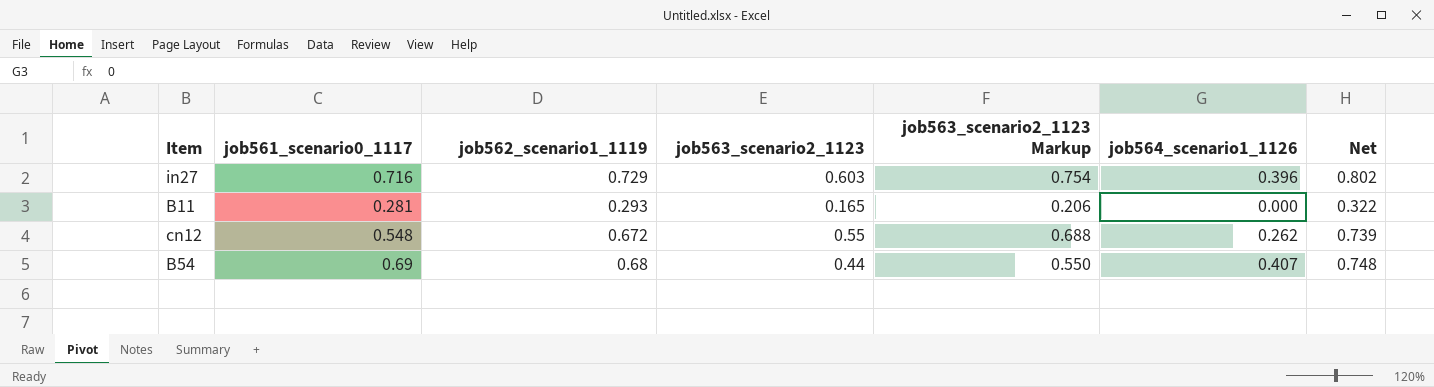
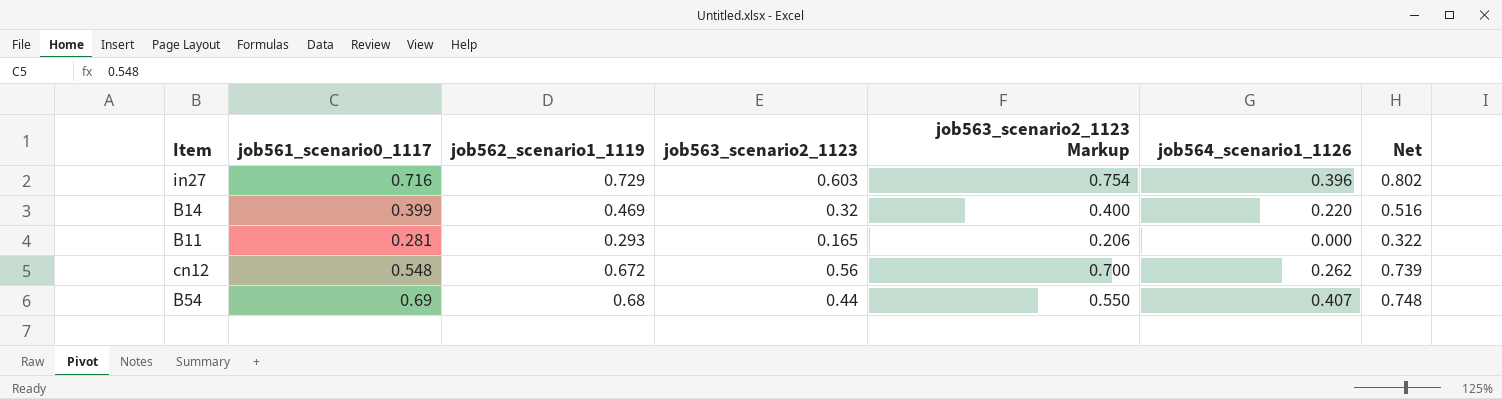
row B14: none -> 0.399 | 0.469 | 0.32 | 0.400 | 0.220 | 0.516
cn12 | job563_scenario2_1123: 0.55 -> 0.56
cn12 | job563_scenario2_1123 Markup: 0.688 -> 0.700

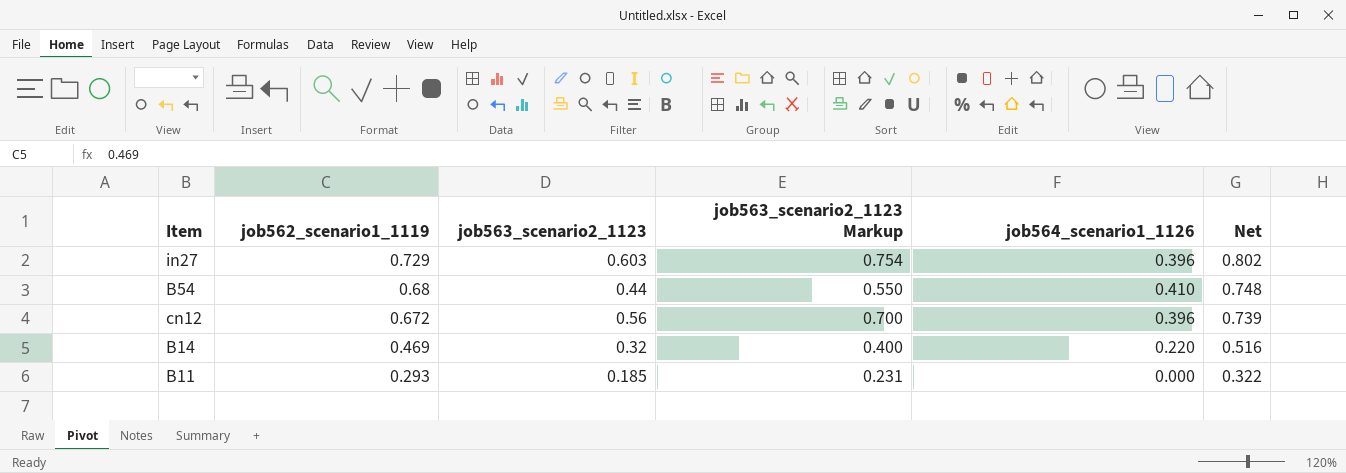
row order: none -> job562_scenario1_1119 descending
column job561_scenario0_1117 | position: 2 -> none
B54 | job564_scenario1_1126: 0.407 -> 0.410
cn12 | job564_scenario1_1126: 0.262 -> 0.396
B11 | job563_scenario2_1123: 0.165 -> 0.185
B11 | job563_scenario2_1123 Markup: 0.206 -> 0.231

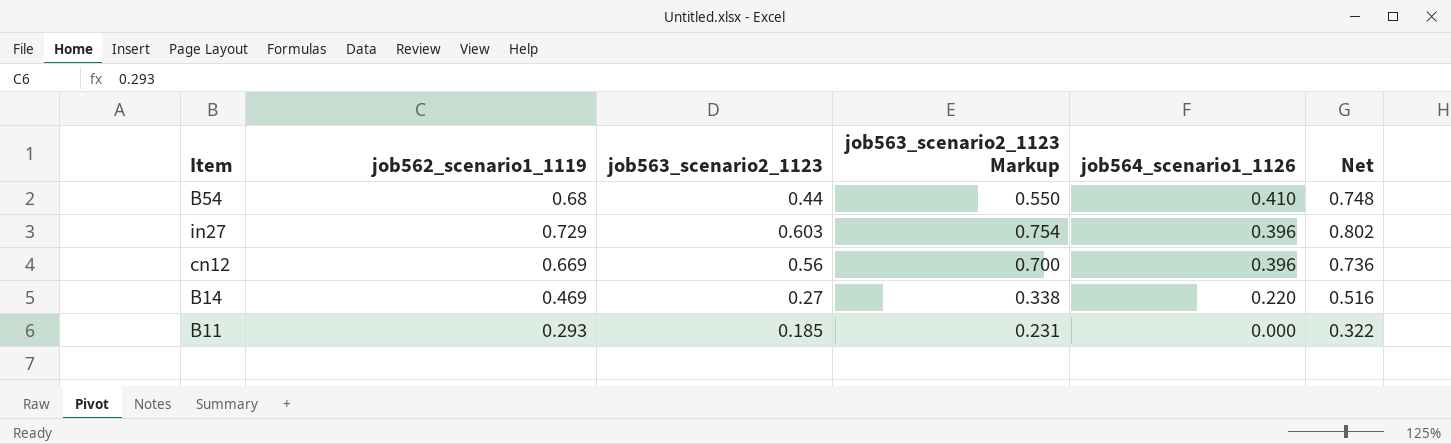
row order: job562_scenario1_1119 descending -> job564_scenario1_1126 descending
cn12 | job562_scenario1_1119: 0.672 -> 0.669
cn12 | Net: 0.739 -> 0.736
B14 | job563_scenario2_1123: 0.32 -> 0.27
B14 | job563_scenario2_1123 Markup: 0.400 -> 0.338

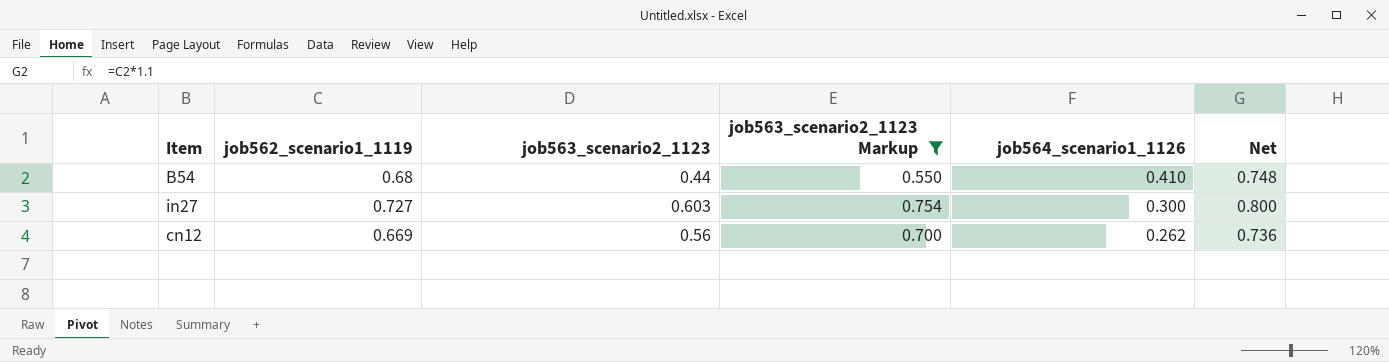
filter: none -> job563_scenario2_1123 Markup >= 0.550
in27 | job562_scenario1_1119: 0.729 -> 0.727
in27 | job564_scenario1_1126: 0.396 -> 0.300
in27 | Net: 0.802 -> 0.800
cn12 | job564_scenario1_1126: 0.396 -> 0.262

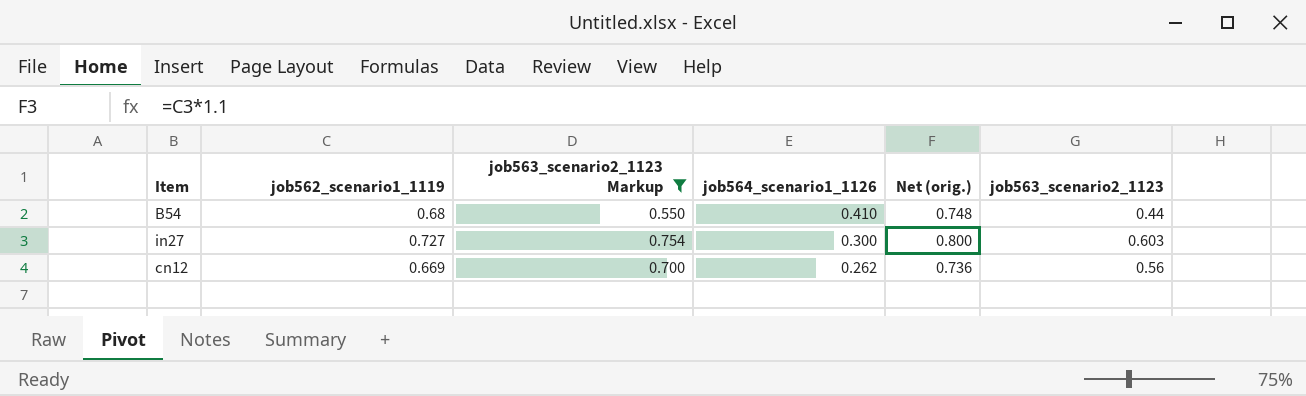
column name: Net -> Net (orig.)
column job563_scenario2_1123 | position: 3 -> 6

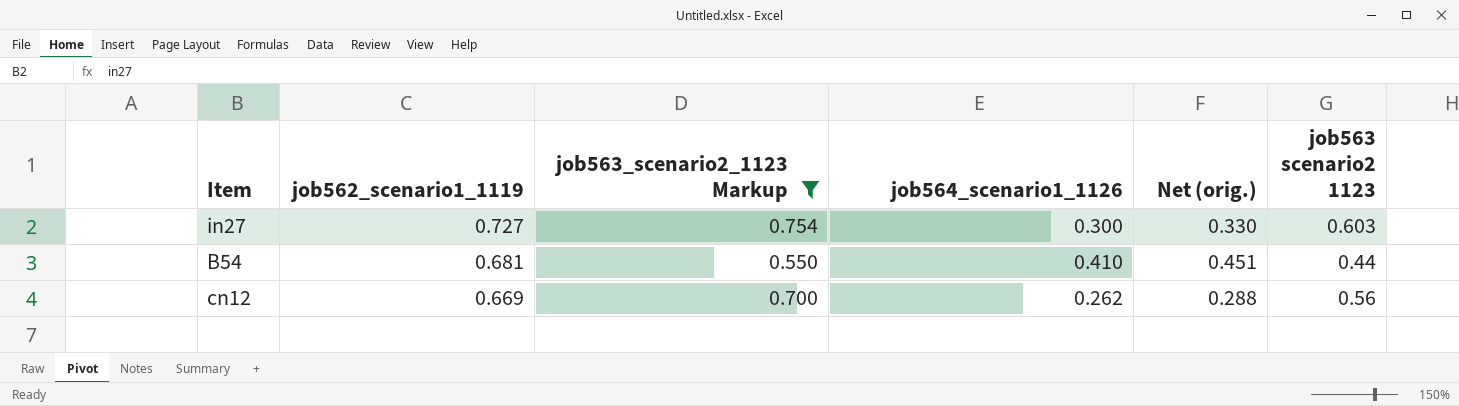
row order: job564_scenario1_1126 descending -> job562_scenario1_1119 descending
column Net (orig.) | formula: [job562_scenario1_1119] * 1.1 -> [job564_scenario1_1126] * 1.1
column name: job563_scenario2_1123 -> job563 scenario2 1123
B54 | job562_scenario1_1119: 0.68 -> 0.681

